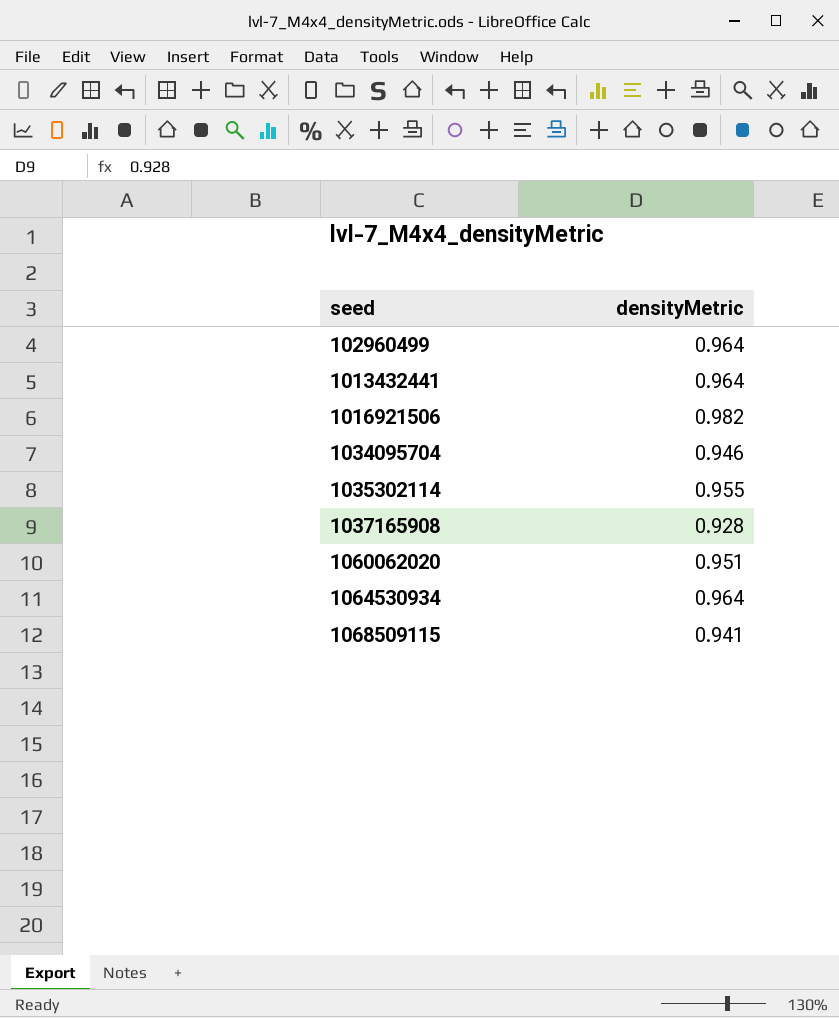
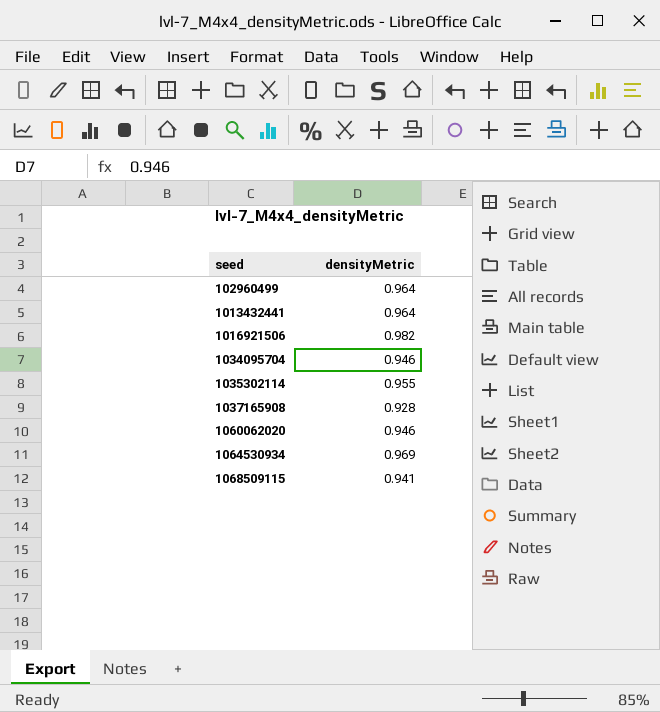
1060062020 | densityMetric: 0.951 -> 0.946
1064530934 | densityMetric: 0.964 -> 0.969

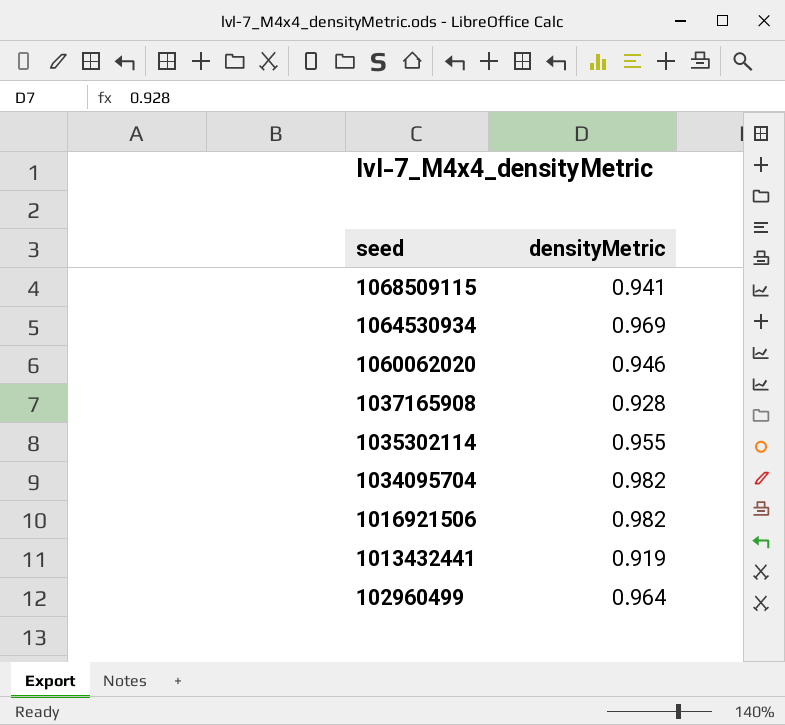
row order: seed ascending -> seed descending
1034095704 | densityMetric: 0.946 -> 0.982
1013432441 | densityMetric: 0.964 -> 0.919

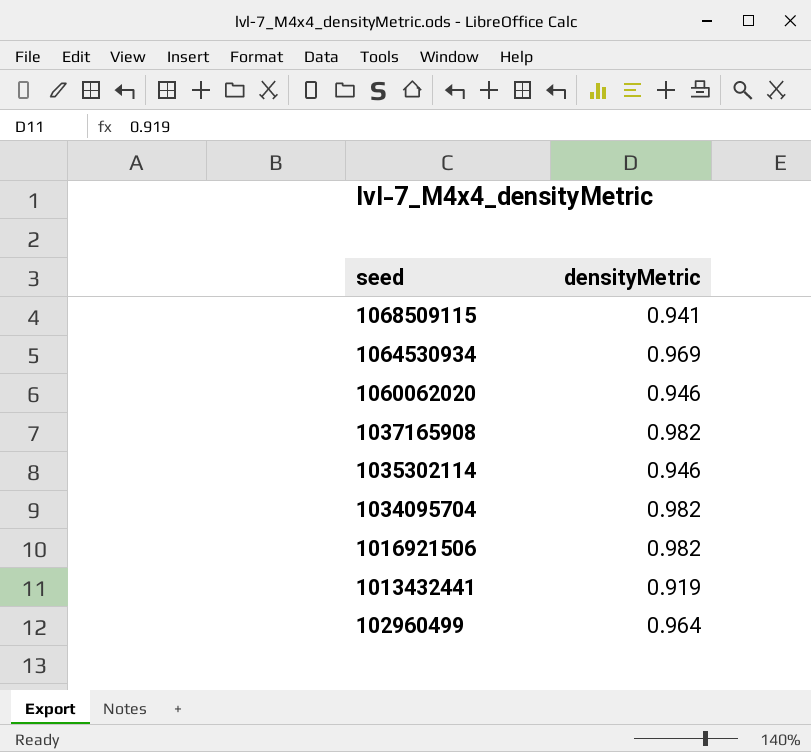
1037165908 | densityMetric: 0.928 -> 0.982
1035302114 | densityMetric: 0.955 -> 0.946

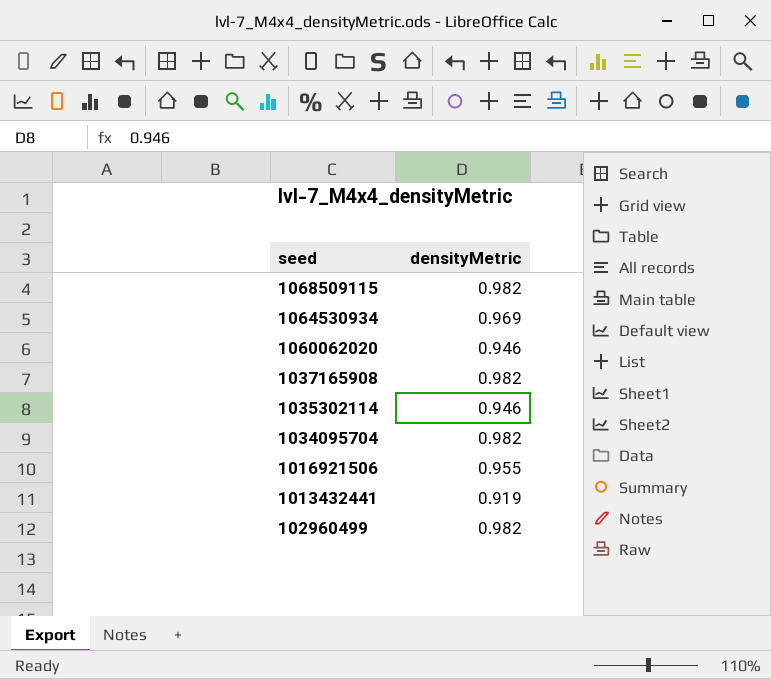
1068509115 | densityMetric: 0.941 -> 0.982
1016921506 | densityMetric: 0.982 -> 0.955
102960499 | densityMetric: 0.964 -> 0.982

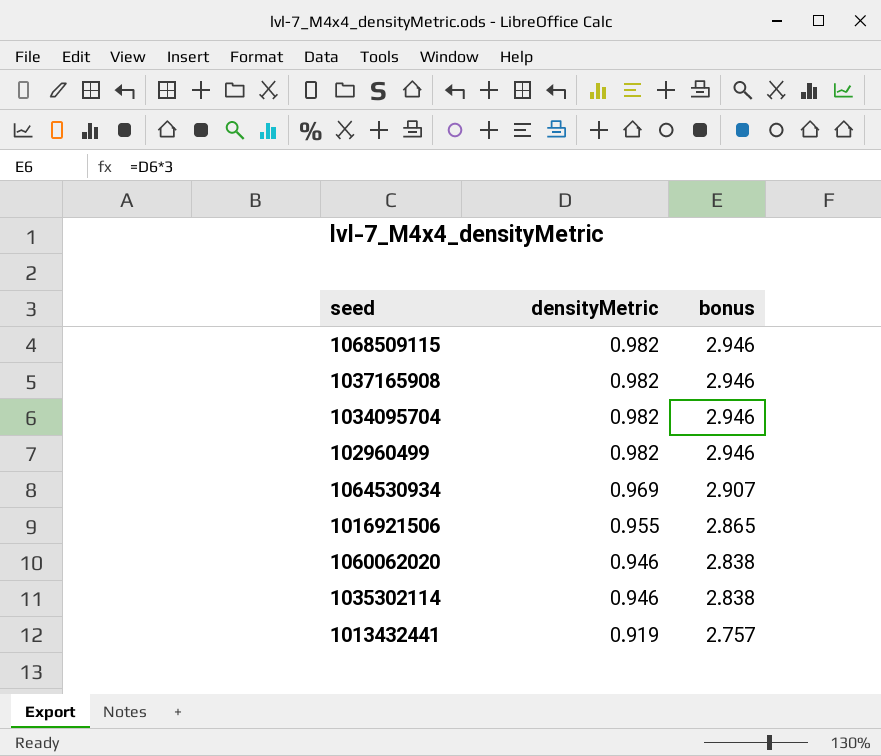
row order: seed descending -> densityMetric descending
column bonus | formula: none -> [densityMetric] * 3

